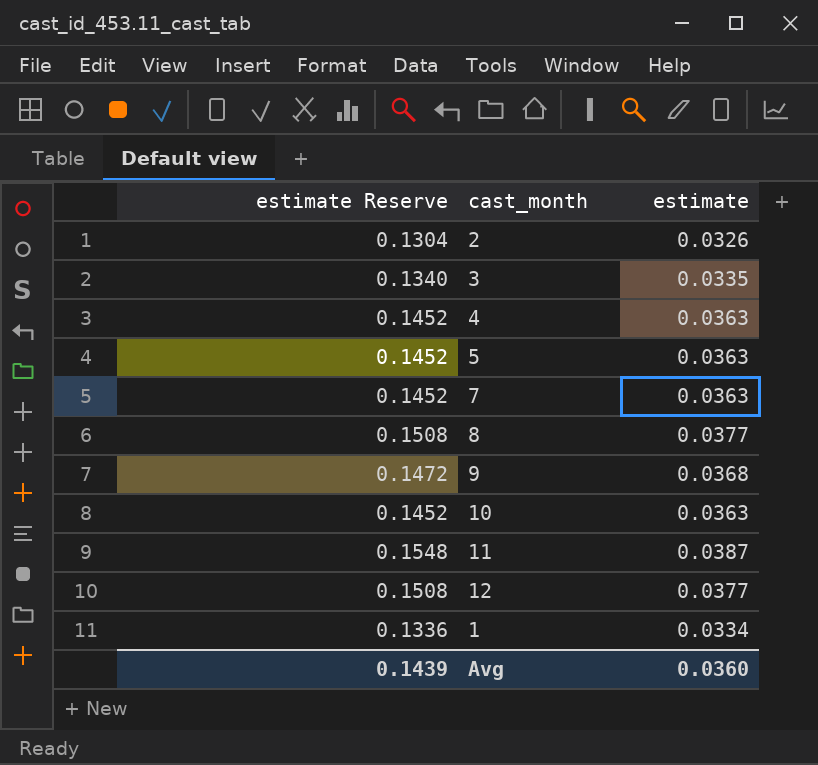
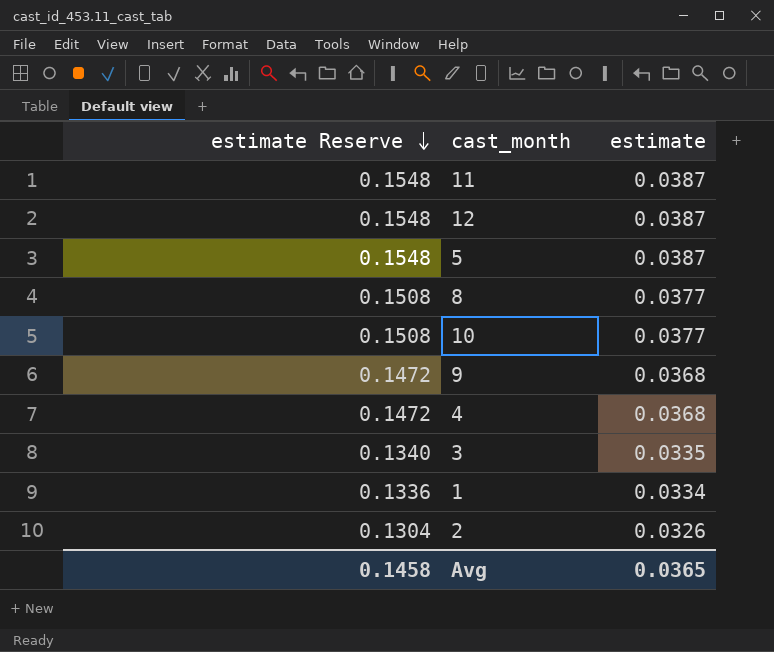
row order: none -> estimate Reserve descending
row 7: 0.1452 | 0.0363 -> none
12 | estimate Reserve: 0.1508 -> 0.1548
12 | estimate: 0.0377 -> 0.0387
5 | estimate Reserve: 0.1452 -> 0.1548
5 | estimate: 0.0363 -> 0.0387
10 | estimate Reserve: 0.1452 -> 0.1508
10 | estimate: 0.0363 -> 0.0377
4 | estimate Reserve: 0.1452 -> 0.1472
4 | estimate: 0.0363 -> 0.0368
Avg | estimate Reserve: 0.1439 -> 0.1458
Avg | estimate: 0.0360 -> 0.0365

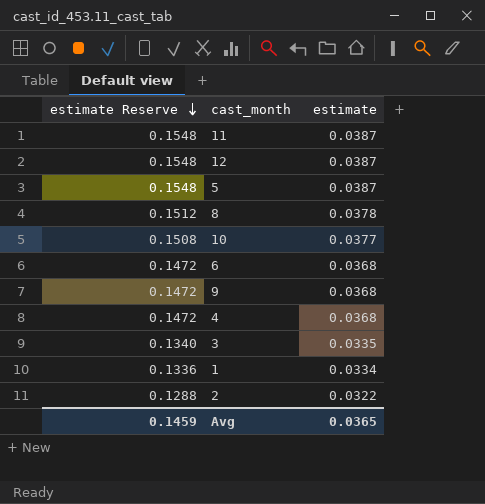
8 | estimate Reserve: 0.1508 -> 0.1512
8 | estimate: 0.0377 -> 0.0378
row 6: none -> 0.1472 | 0.0368
2 | estimate Reserve: 0.1304 -> 0.1288
2 | estimate: 0.0326 -> 0.0322
Avg | estimate Reserve: 0.1458 -> 0.1459

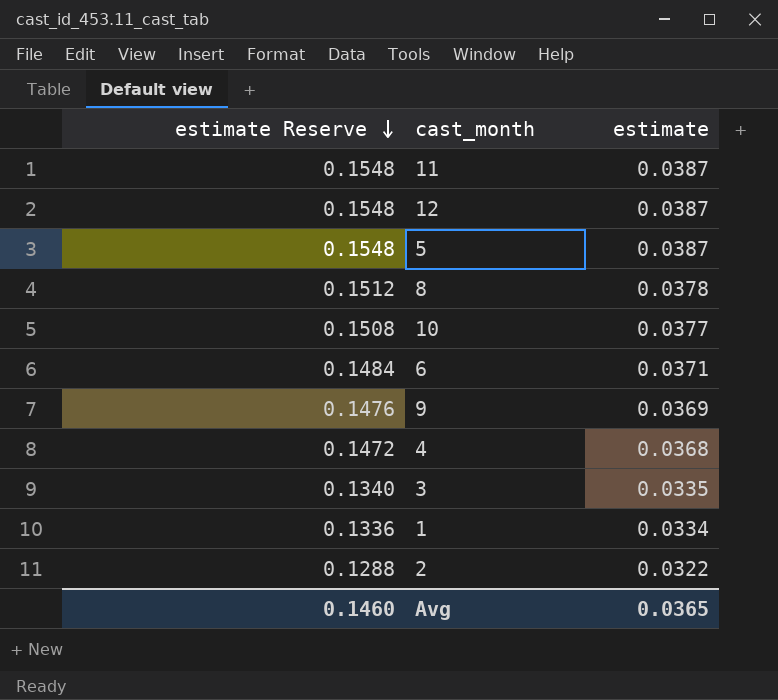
6 | estimate Reserve: 0.1472 -> 0.1484
6 | estimate: 0.0368 -> 0.0371
9 | estimate Reserve: 0.1472 -> 0.1476
9 | estimate: 0.0368 -> 0.0369
Avg | estimate Reserve: 0.1459 -> 0.1460

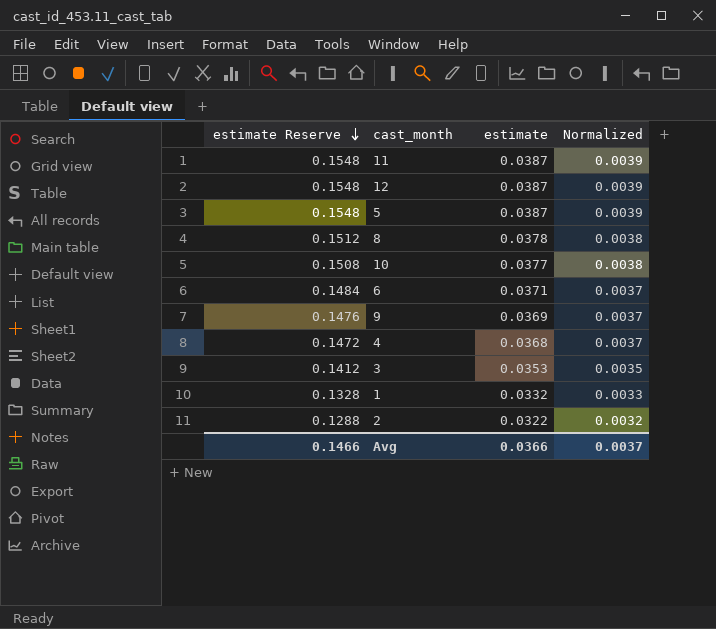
column Normalized | formula: none -> [estimate] * 0.1
3 | estimate Reserve: 0.1340 -> 0.1412
3 | estimate: 0.0335 -> 0.0353
1 | estimate Reserve: 0.1336 -> 0.1328
1 | estimate: 0.0334 -> 0.0332
Avg | estimate Reserve: 0.1460 -> 0.1466
Avg | estimate: 0.0365 -> 0.0366

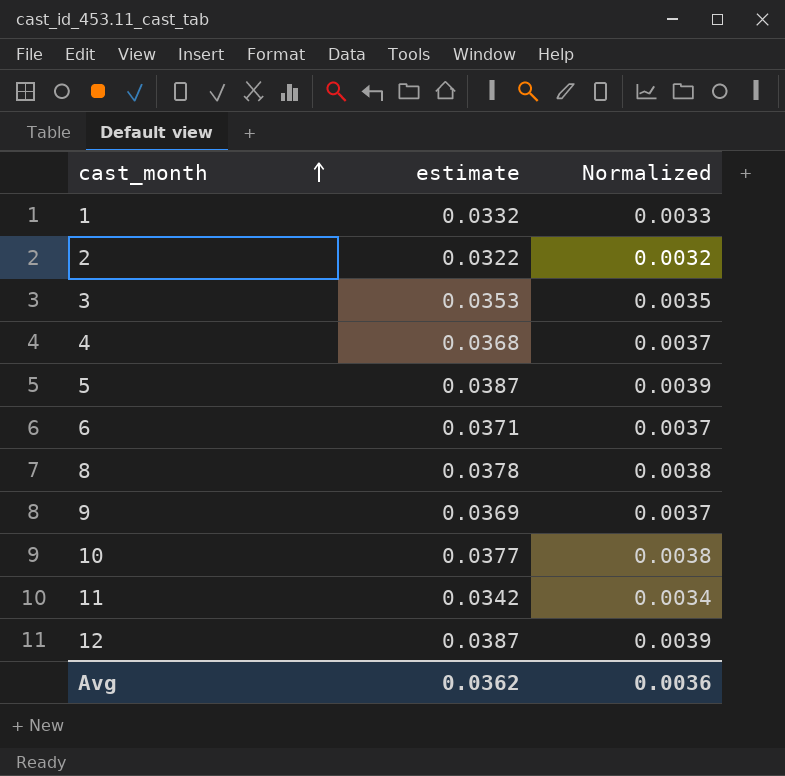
row order: estimate Reserve descending -> cast_month ascending
column estimate Reserve | formula: [estimate] * 4 -> none
11 | estimate: 0.0387 -> 0.0342
11 | Normalized: 0.0039 -> 0.0034
Avg | estimate: 0.0366 -> 0.0362
Avg | Normalized: 0.0037 -> 0.0036

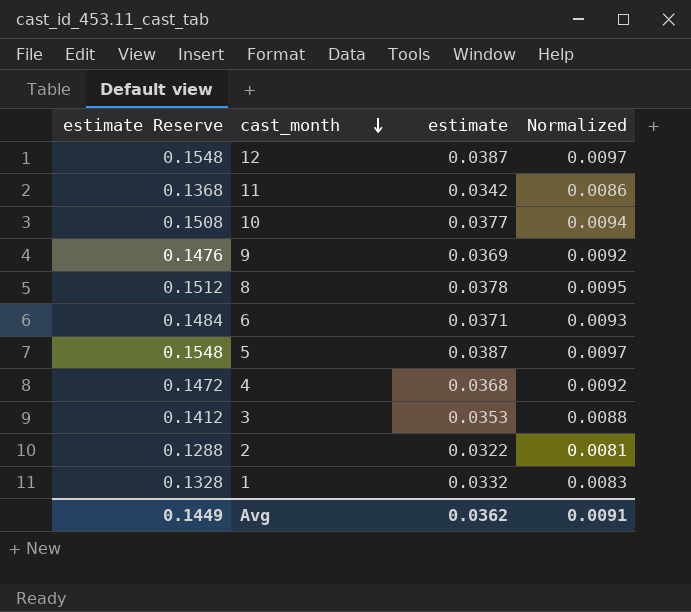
row order: cast_month ascending -> cast_month descending
column estimate Reserve | formula: none -> [estimate] * 4
column Normalized | formula: [estimate] * 0.1 -> [estimate] * 0.25
Avg | Normalized: 0.0036 -> 0.0091

